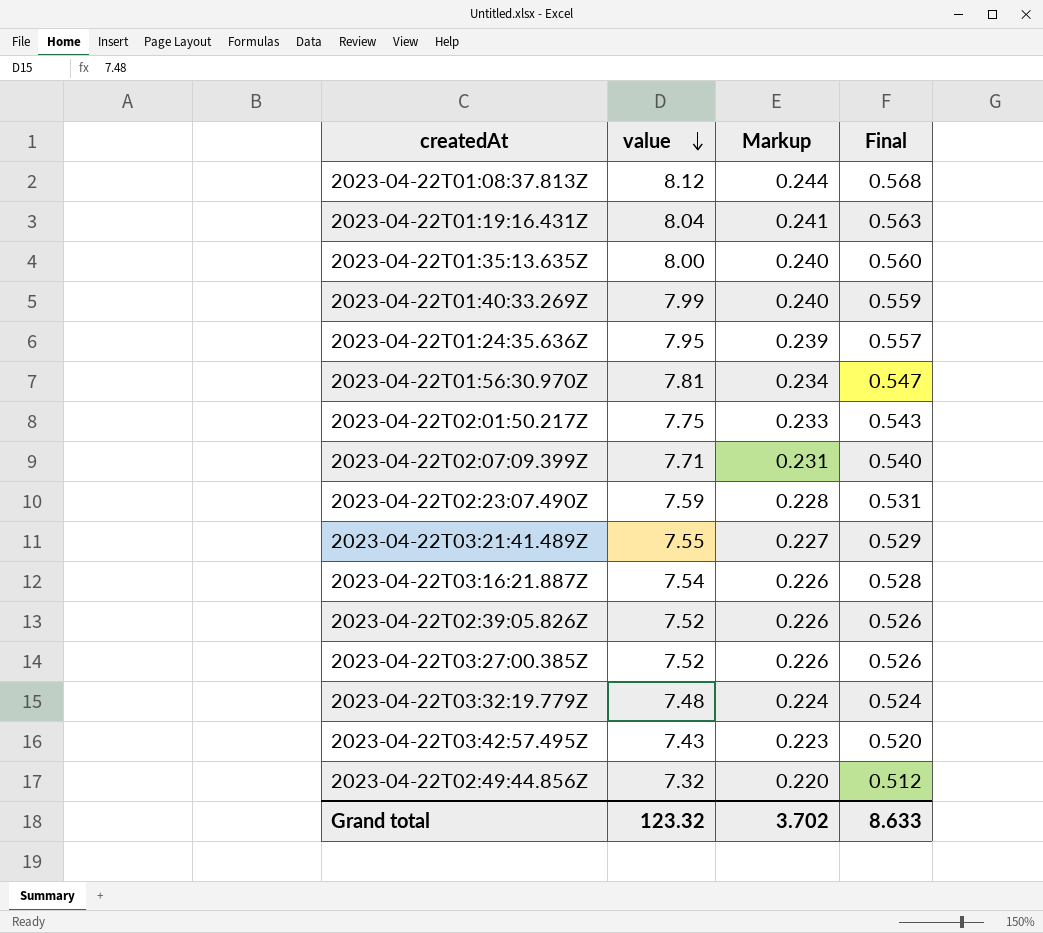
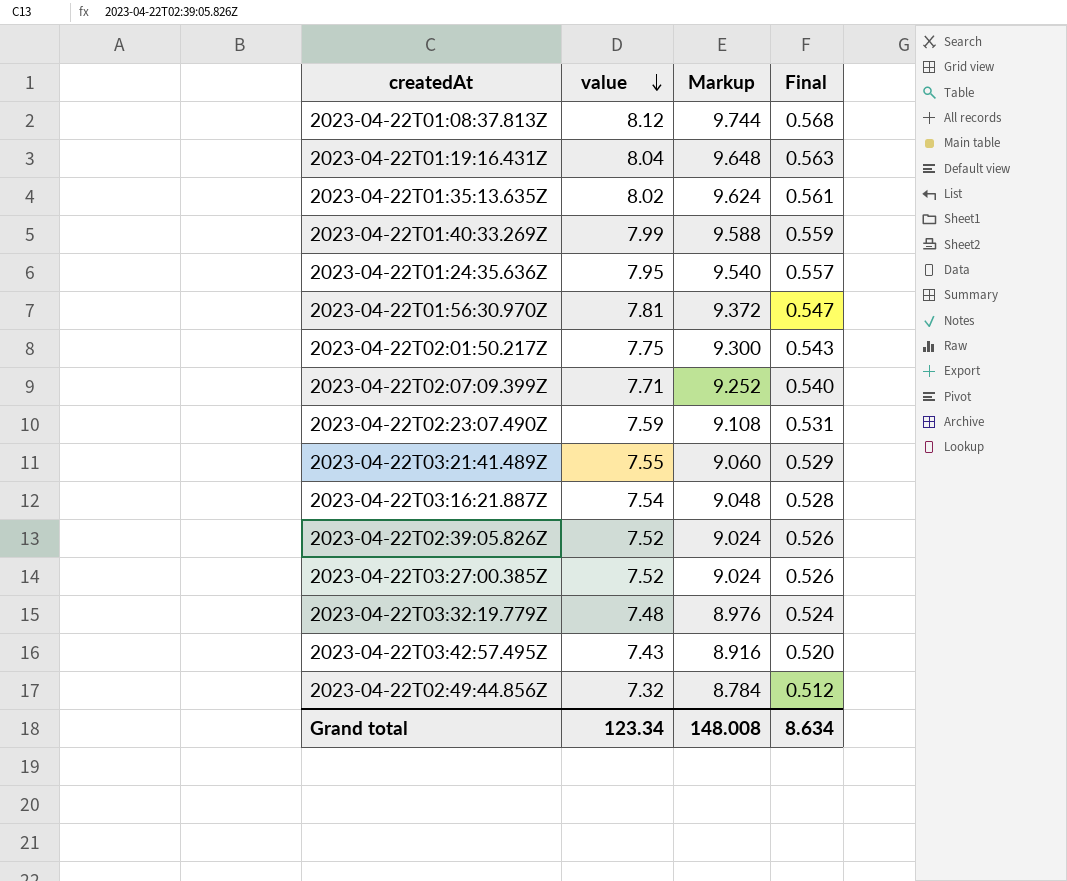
column Markup | formula: [value] * 0.03 -> [value] * 1.2
2023-04-22T01:35:13.635Z | value: 8.00 -> 8.02
2023-04-22T01:35:13.635Z | Final: 0.560 -> 0.561
Grand total | value: 123.32 -> 123.34
Grand total | Markup: 3.702 -> 148.008
Grand total | Final: 8.633 -> 8.634

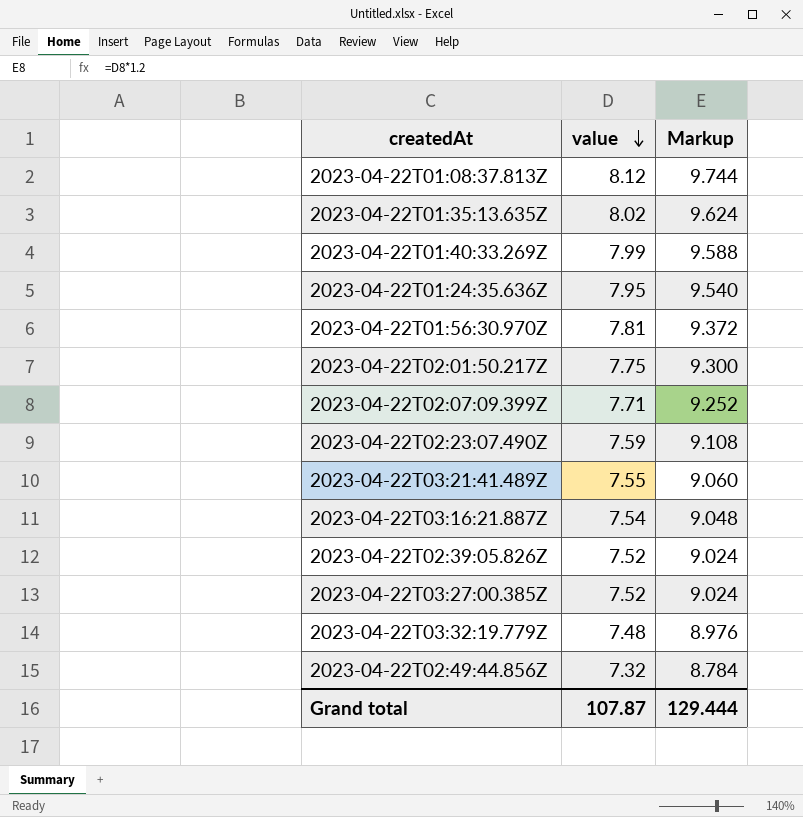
column Final | formula: [value] * 0.07 -> none
row 2023-04-22T01:19:16.431Z: 8.04 | 9.648 | 0.563 -> none
row 2023-04-22T03:42:57.495Z: 7.43 | 8.916 | 0.520 -> none
Grand total | value: 123.34 -> 107.87
Grand total | Markup: 148.008 -> 129.444

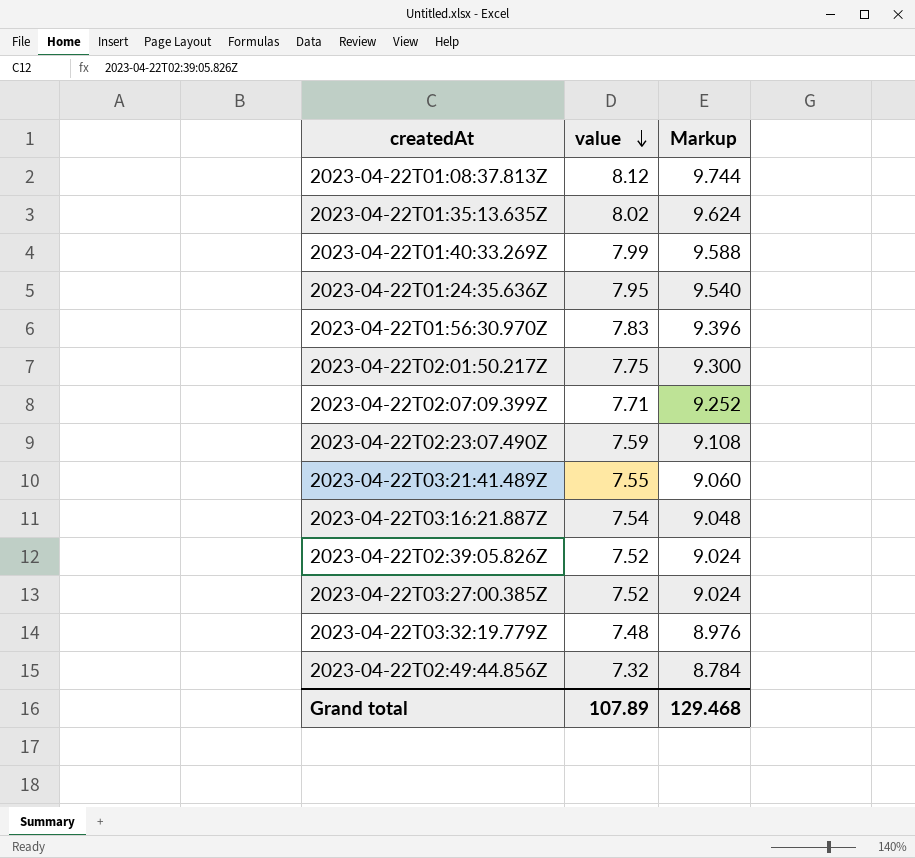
2023-04-22T01:56:30.970Z | value: 7.81 -> 7.83
2023-04-22T01:56:30.970Z | Markup: 9.372 -> 9.396
Grand total | value: 107.87 -> 107.89
Grand total | Markup: 129.444 -> 129.468

